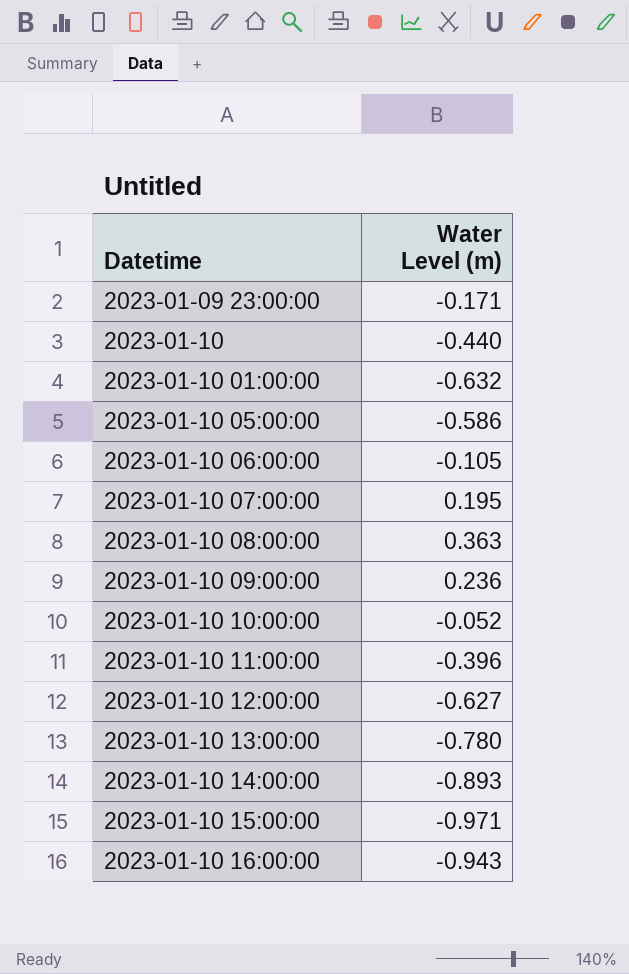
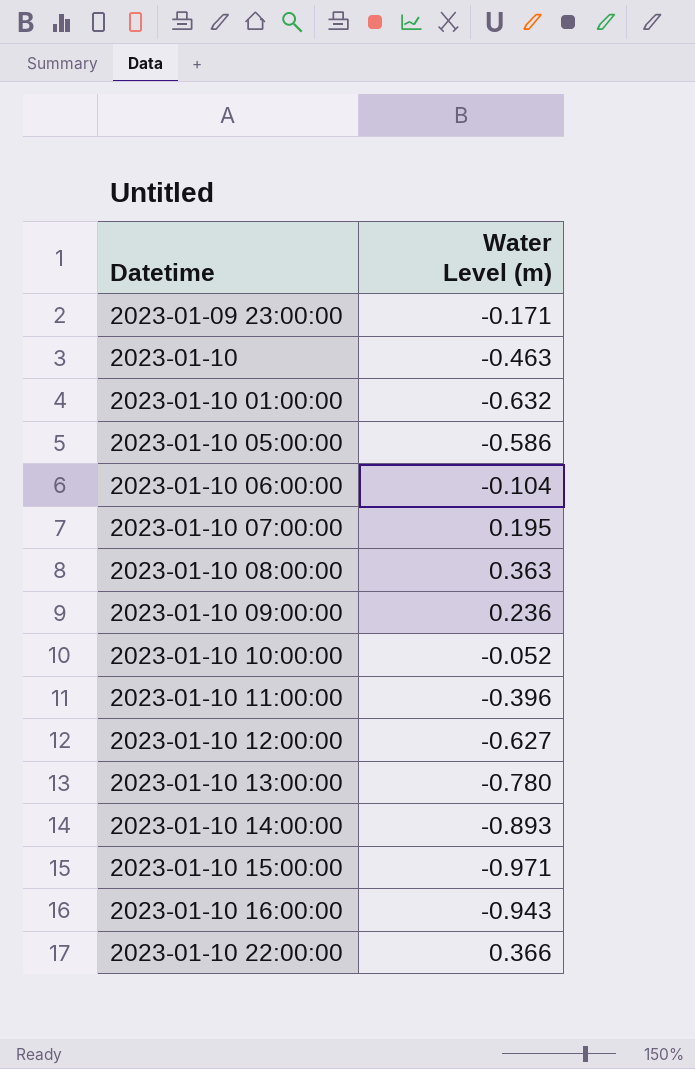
2023-01-10 | Water Level (m): -0.440 -> -0.463
2023-01-10 06:00:00 | Water Level (m): -0.105 -> -0.104
row 2023-01-10 22:00:00: none -> 0.366

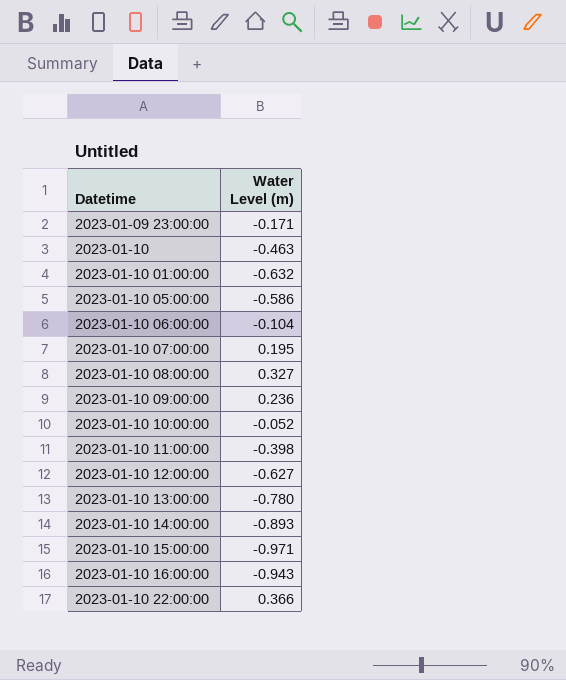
2023-01-10 08:00:00 | Water Level (m): 0.363 -> 0.327
2023-01-10 11:00:00 | Water Level (m): -0.396 -> -0.398

